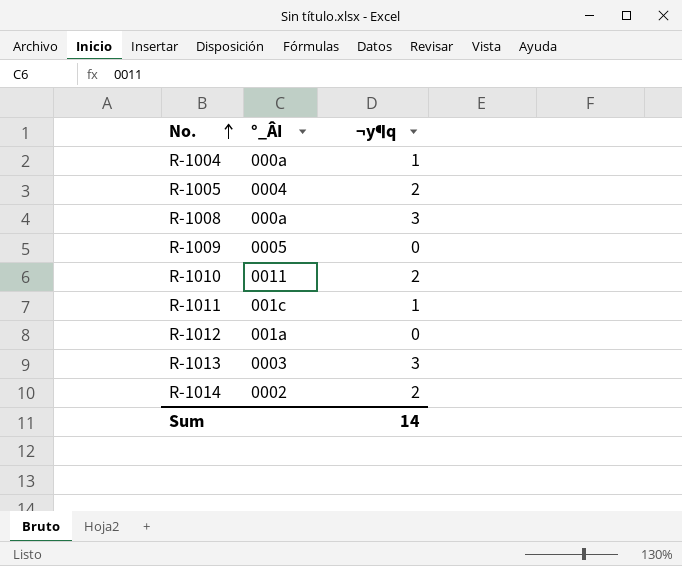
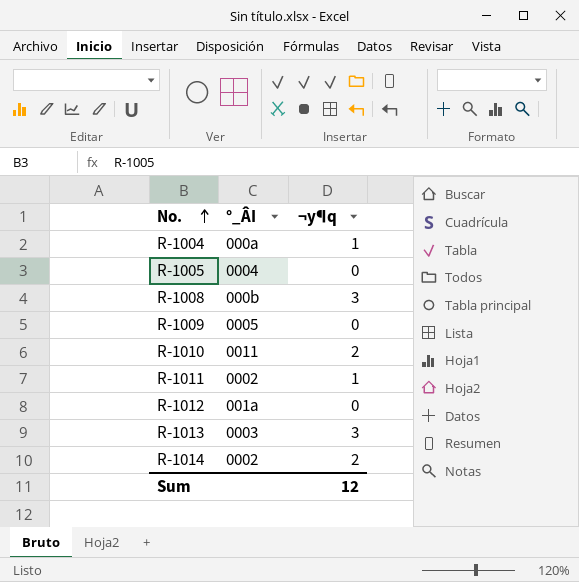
R-1005 | ¬y¶q: 2 -> 0
R-1008 | °_ÂI: 000a -> 000b
R-1011 | °_ÂI: 001c -> 0002
Sum | ¬y¶q: 14 -> 12

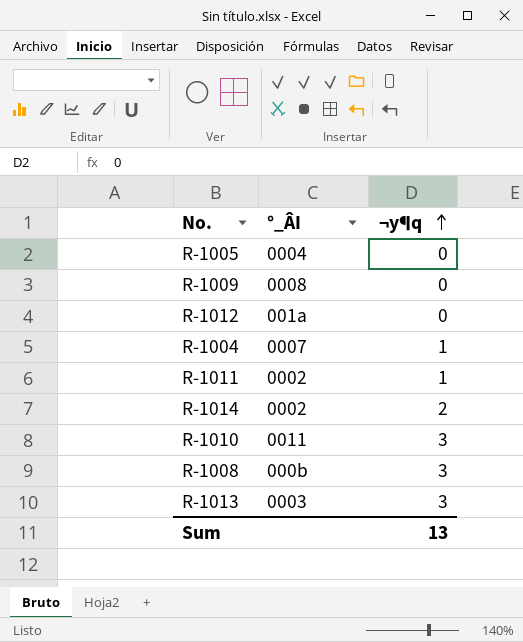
row order: No. ascending -> ¬y¶q ascending
R-1009 | °_ÂI: 0005 -> 0008
R-1004 | °_ÂI: 000a -> 0007
R-1010 | ¬y¶q: 2 -> 3
Sum | ¬y¶q: 12 -> 13

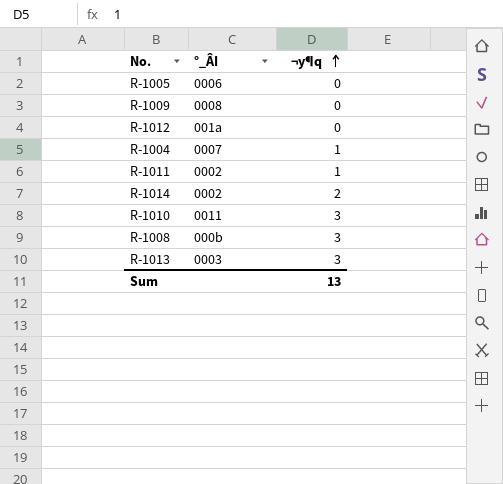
R-1005 | °_ÂI: 0004 -> 0006

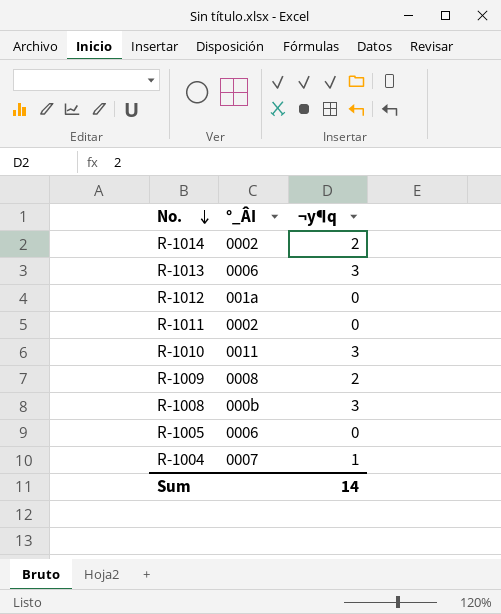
row order: ¬y¶q ascending -> No. descending
R-1013 | °_ÂI: 0003 -> 0006
R-1011 | ¬y¶q: 1 -> 0
R-1009 | ¬y¶q: 0 -> 2
Sum | ¬y¶q: 13 -> 14

